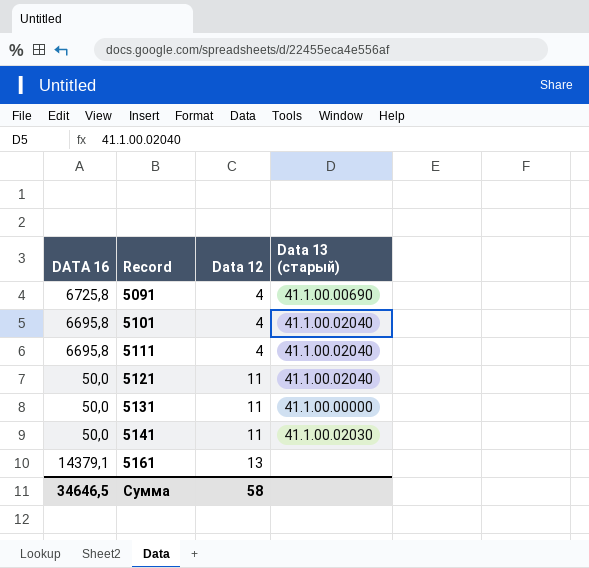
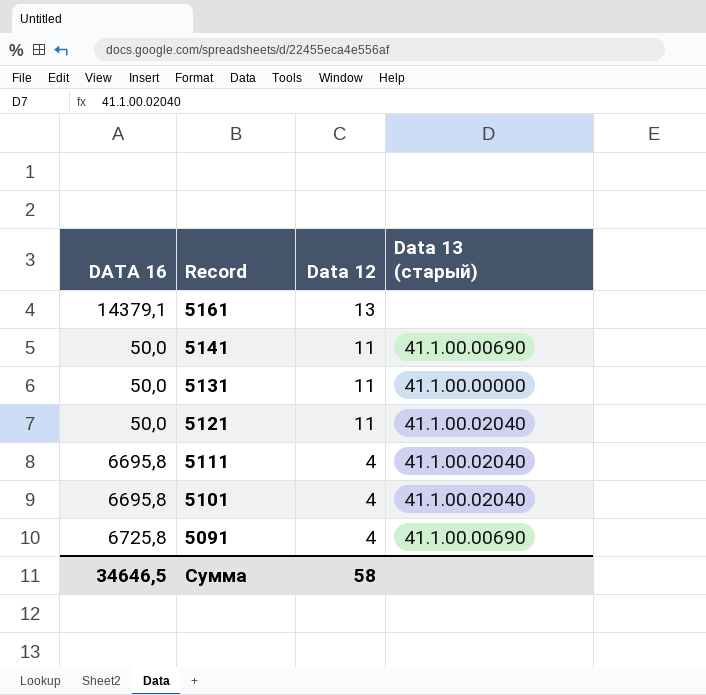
row order: Record ascending -> Record descending
5141 | Data 13 (старый): 41.1.00.02030 -> 41.1.00.00690

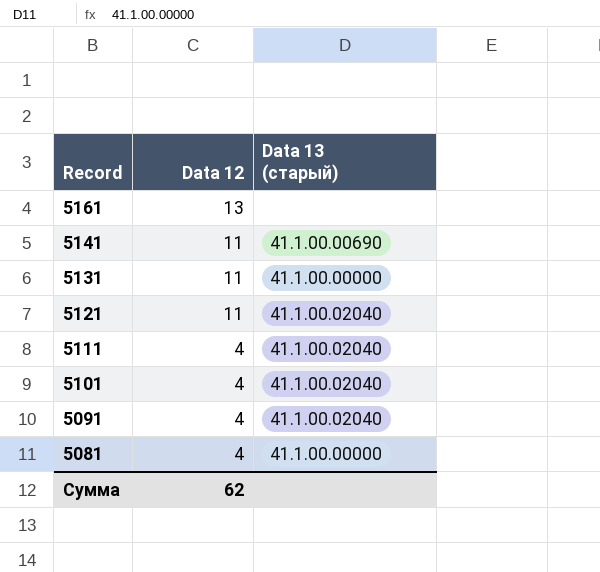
column DATA 16 | position: 1 -> none
5091 | Data 13 (старый): 41.1.00.00690 -> 41.1.00.02040
row 5081: none -> 4 | 41.1.00.00000
Сумма | Data 12: 58 -> 62

